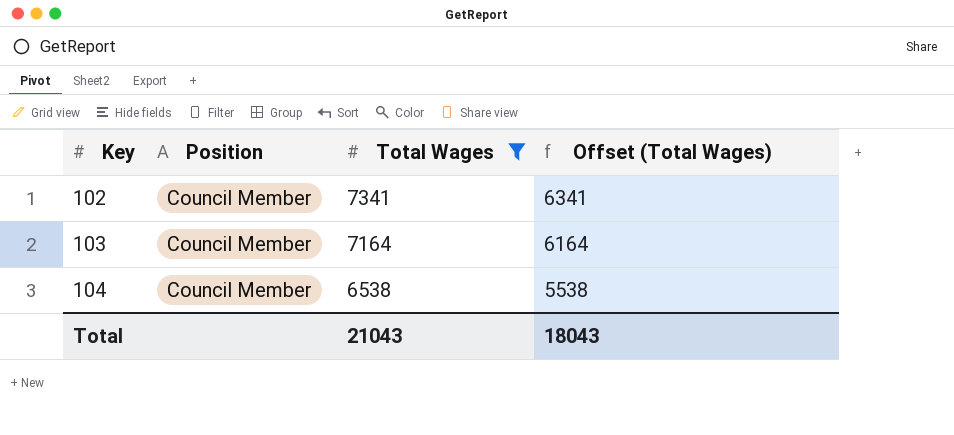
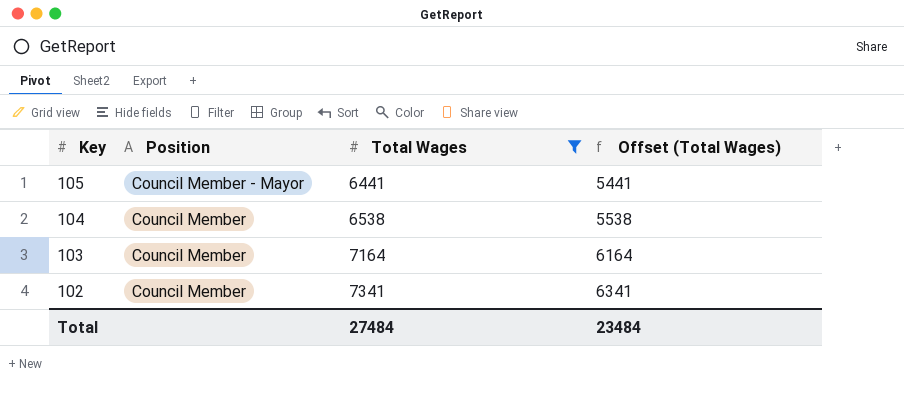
row order: Key ascending -> Key descending
row 105: none -> Council Member - Mayor | 6441 | 5441
Total | Total Wages: 21043 -> 27484
Total | Offset (Total Wages): 18043 -> 23484

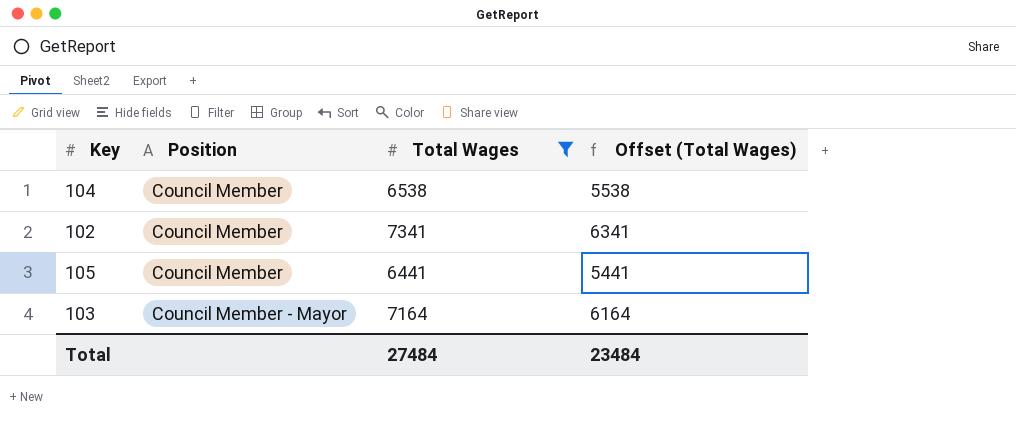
row order: Key descending -> Position ascending
105 | Position: Council Member - Mayor -> Council Member
103 | Position: Council Member -> Council Member - Mayor

